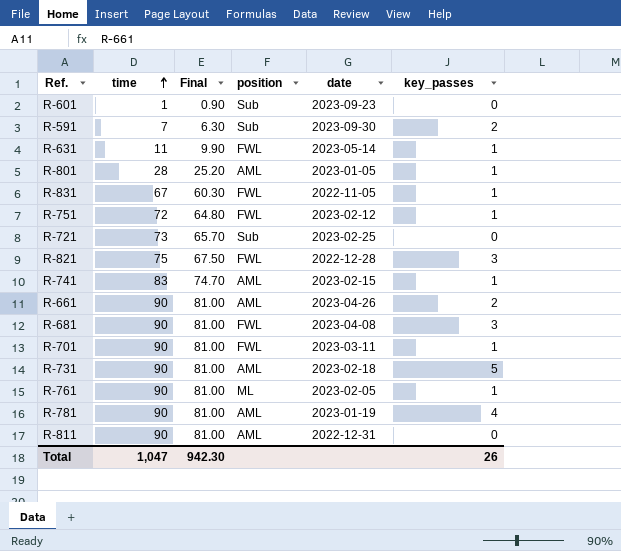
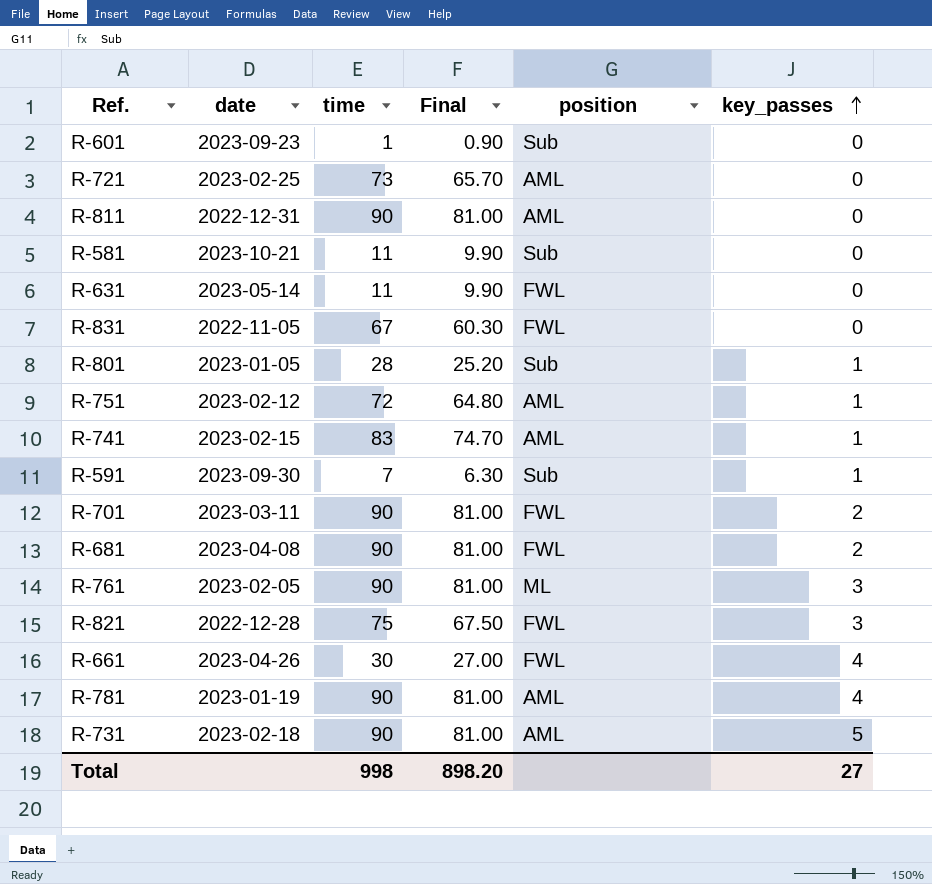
row order: time ascending -> key_passes ascending
column date | position: 5 -> 2
R-721 | position: Sub -> AML
row R-581: none -> 2023-10-21 | 11 | 9.90 | Sub | 0
R-631 | key_passes: 1 -> 0
R-831 | key_passes: 1 -> 0
R-801 | position: AML -> Sub
R-751 | position: FWL -> AML
R-591 | key_passes: 2 -> 1
R-701 | key_passes: 1 -> 2
R-681 | key_passes: 3 -> 2
R-761 | key_passes: 1 -> 3
R-661 | time: 90 -> 30
R-661 | Final: 81.00 -> 27.00
R-661 | position: AML -> FWL
R-661 | key_passes: 2 -> 4
Total | time: 1,047 -> 998
Total | Final: 942.30 -> 898.20
Total | key_passes: 26 -> 27

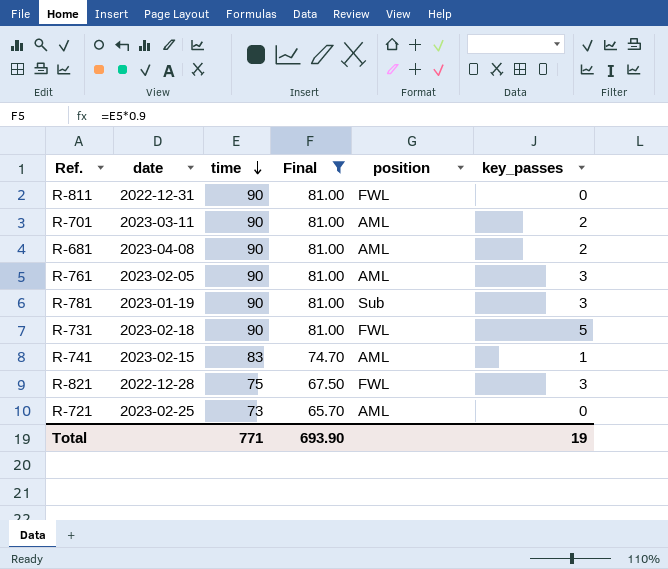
filter: none -> Final >= 65.70
row order: key_passes ascending -> time descending
R-811 | position: AML -> FWL
R-701 | position: FWL -> AML
R-681 | position: FWL -> AML
R-761 | position: ML -> AML
R-781 | position: AML -> Sub
R-781 | key_passes: 4 -> 3
R-731 | position: AML -> FWL
Total | time: 998 -> 771
Total | Final: 898.20 -> 693.90
Total | key_passes: 27 -> 19

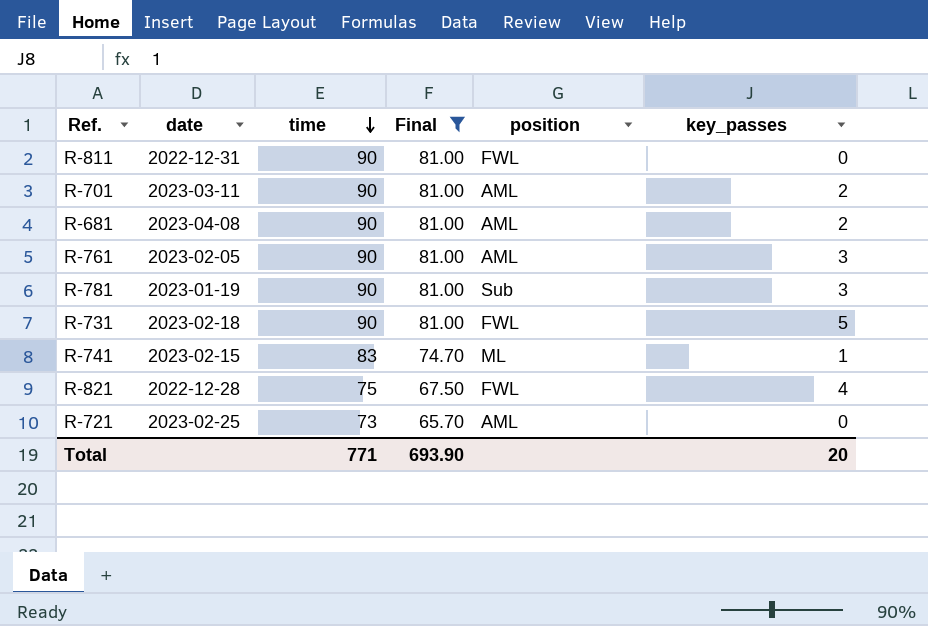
R-741 | position: AML -> ML
R-821 | key_passes: 3 -> 4
Total | key_passes: 19 -> 20

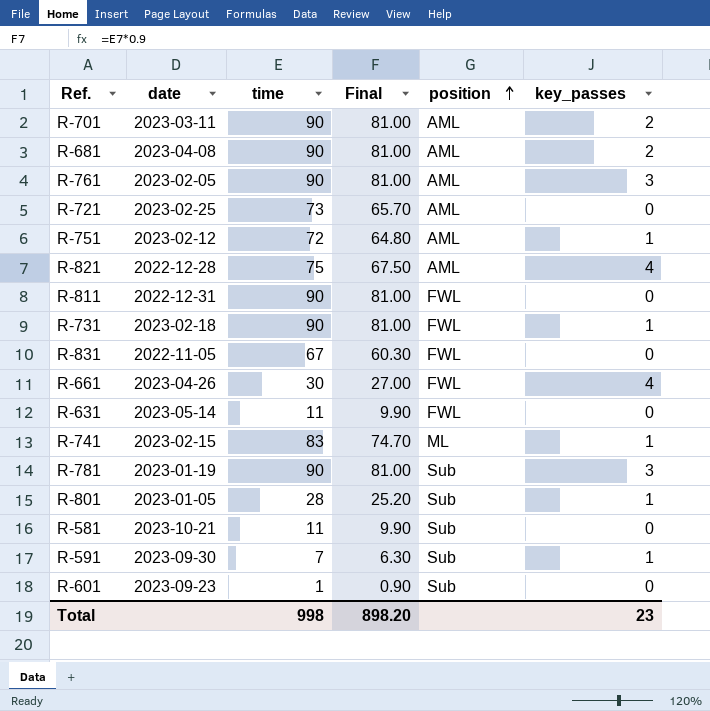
filter: Final >= 65.70 -> none
row order: time descending -> position ascending
R-821 | position: FWL -> AML
R-731 | key_passes: 5 -> 1
Total | time: 771 -> 998
Total | Final: 693.90 -> 898.20
Total | key_passes: 20 -> 23

